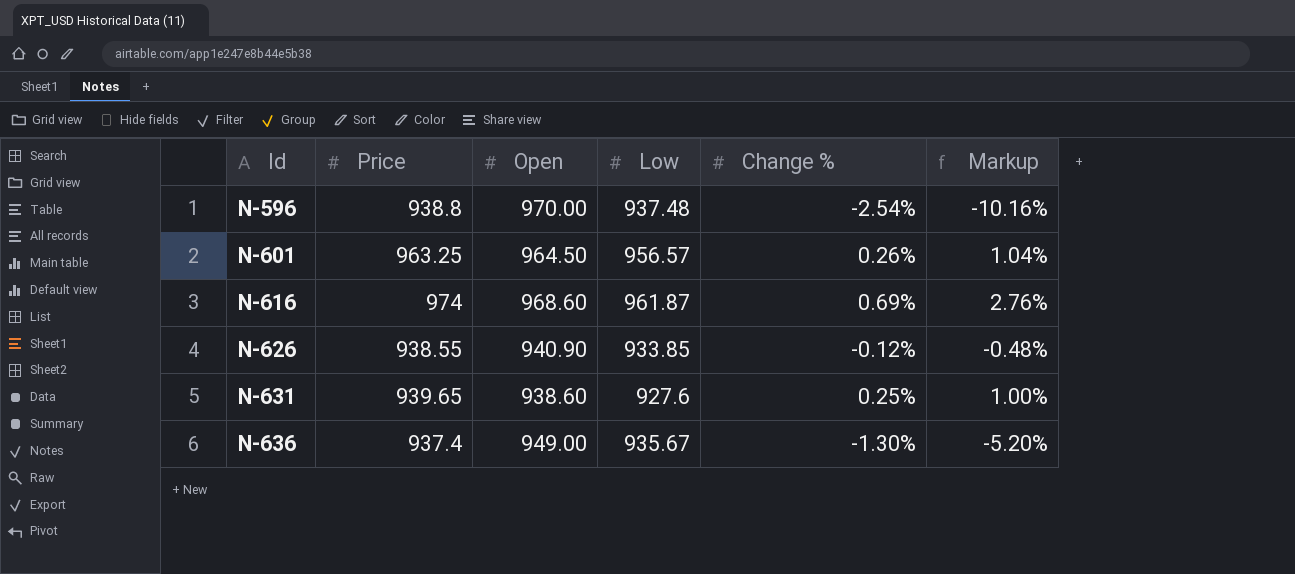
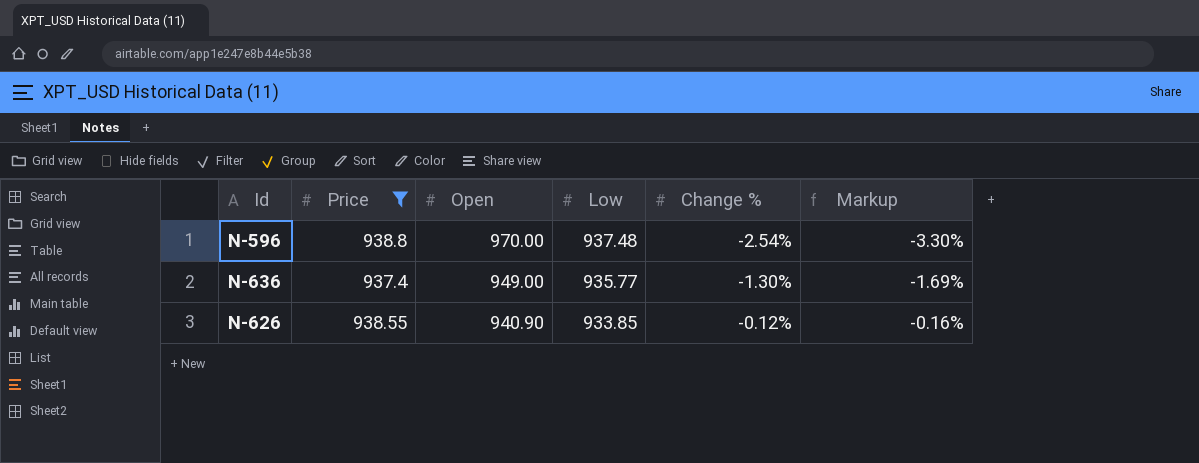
filter: none -> Price <= 938.8
row order: Id ascending -> Open descending
column Markup | formula: [Change %] * 4 -> [Change %] * 1.3
N-636 | Low: 935.67 -> 935.77

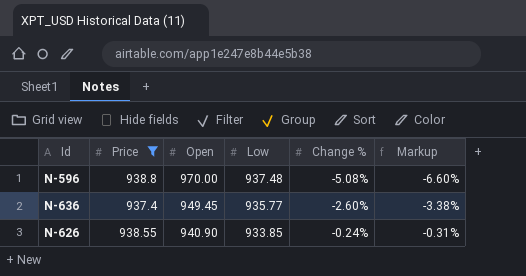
N-596 | Change %: -2.54% -> -5.08%
N-596 | Markup: -3.30% -> -6.60%
N-636 | Open: 949.00 -> 949.45
N-636 | Change %: -1.30% -> -2.60%
N-636 | Markup: -1.69% -> -3.38%
N-626 | Change %: -0.12% -> -0.24%
N-626 | Markup: -0.16% -> -0.31%

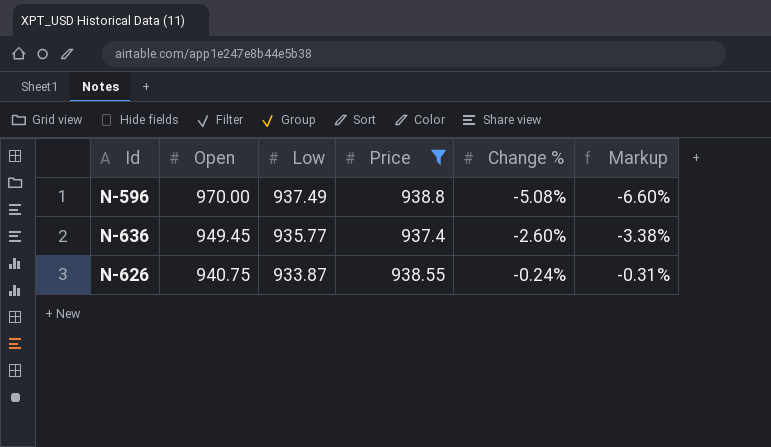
column Price | position: 2 -> 4
N-596 | Low: 937.48 -> 937.49
N-626 | Open: 940.90 -> 940.75
N-626 | Low: 933.85 -> 933.87

